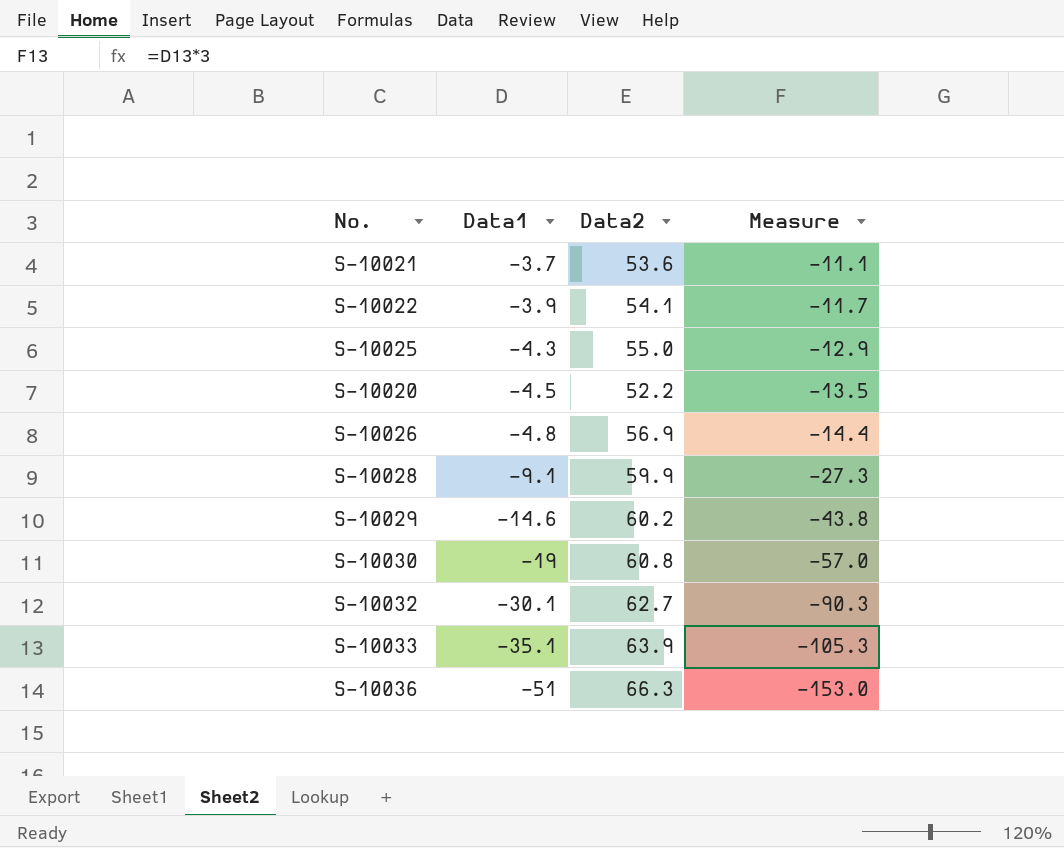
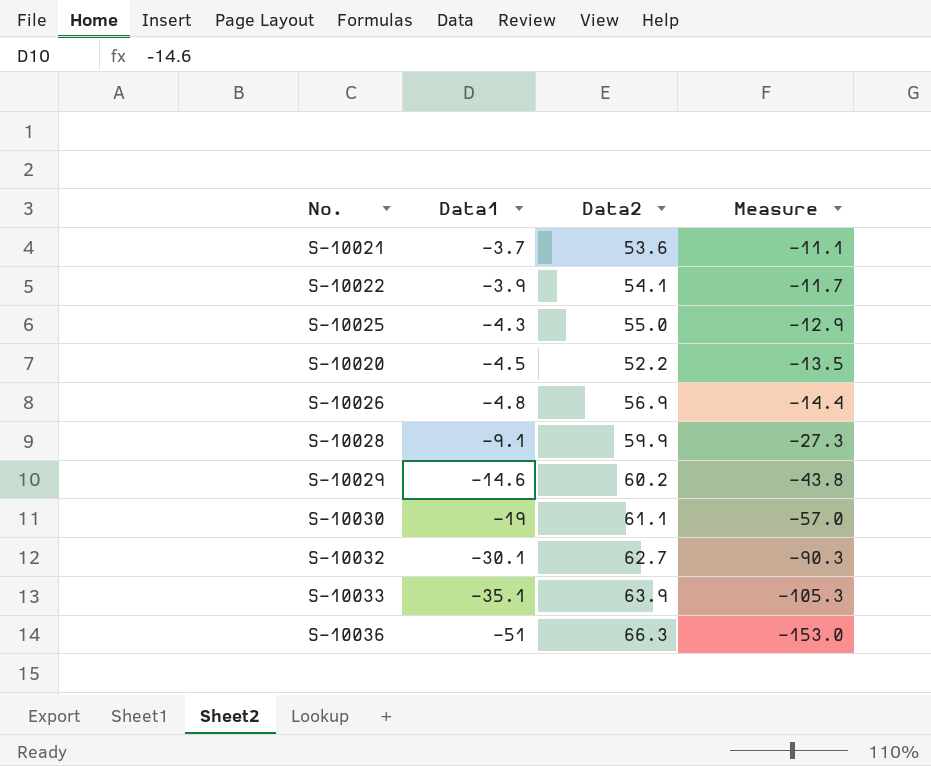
S-10030 | Data2: 60.8 -> 61.1

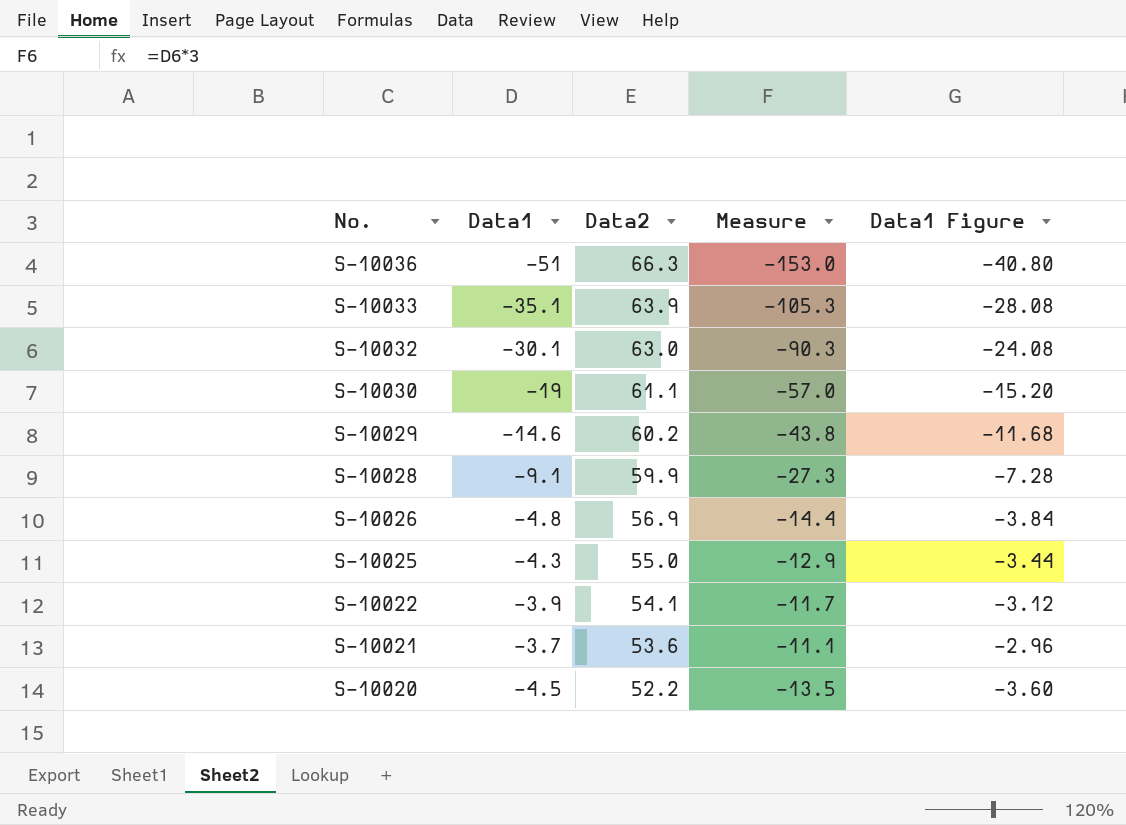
row order: Data1 descending -> No. descending
column Data1 Figure | formula: none -> [Data1] * 0.8
S-10032 | Data2: 62.7 -> 63.0

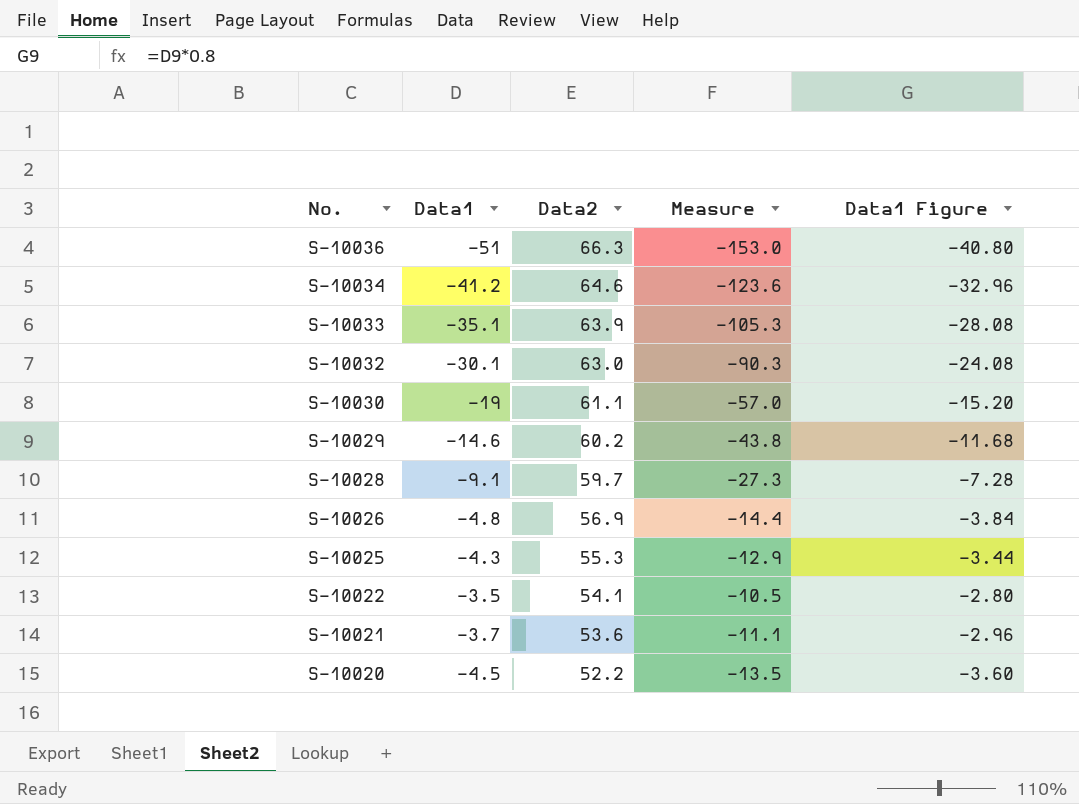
row S-10034: none -> -41.2 | 64.6 | -123.6 | -32.96
S-10028 | Data2: 59.9 -> 59.7
S-10025 | Data2: 55.0 -> 55.3
S-10022 | Data1: -3.9 -> -3.5
S-10022 | Measure: -11.7 -> -10.5
S-10022 | Data1 Figure: -3.12 -> -2.80

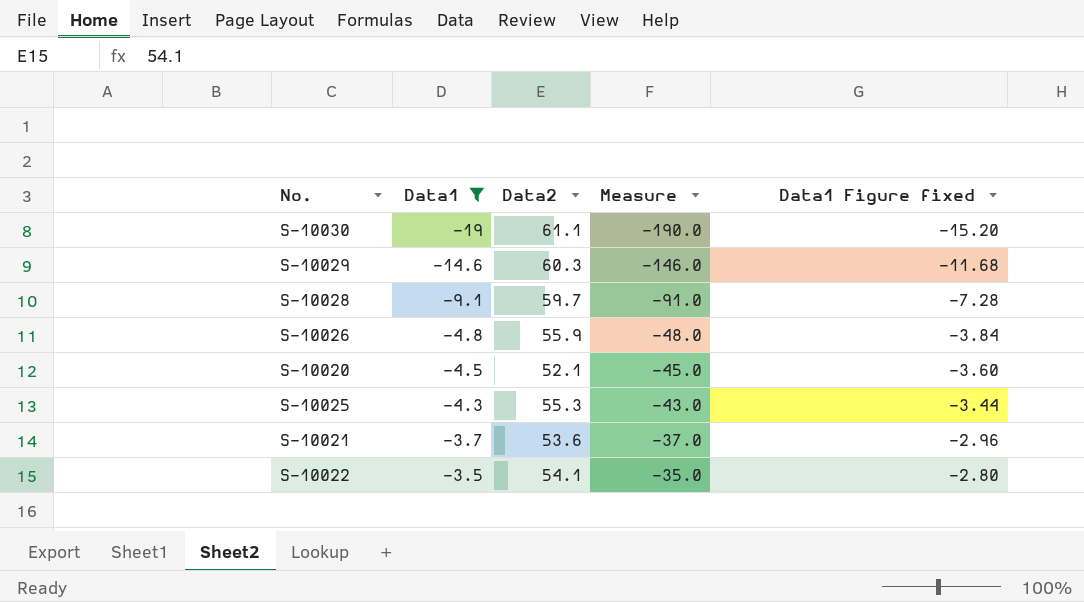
filter: none -> Data1 >= -19
row order: No. descending -> Data1 ascending
column Measure | formula: [Data1] * 3 -> [Data1] * 10
column name: Data1 Figure -> Data1 Figure fixed
S-10029 | Data2: 60.2 -> 60.3
S-10026 | Data2: 56.9 -> 55.9
S-10020 | Data2: 52.2 -> 52.1

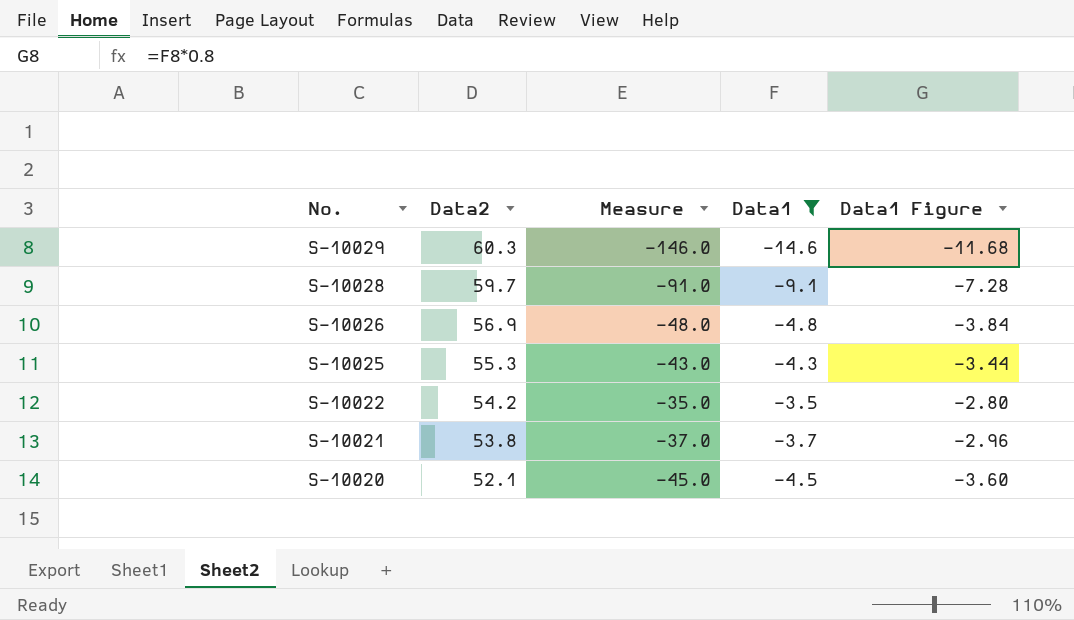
row order: Data1 ascending -> No. descending
column Data1 | position: 2 -> 4
column name: Data1 Figure fixed -> Data1 Figure
row S-10030: -19 | 61.1 | -190.0 | -15.20 -> none
S-10026 | Data2: 55.9 -> 56.9
S-10022 | Data2: 54.1 -> 54.2
S-10021 | Data2: 53.6 -> 53.8

